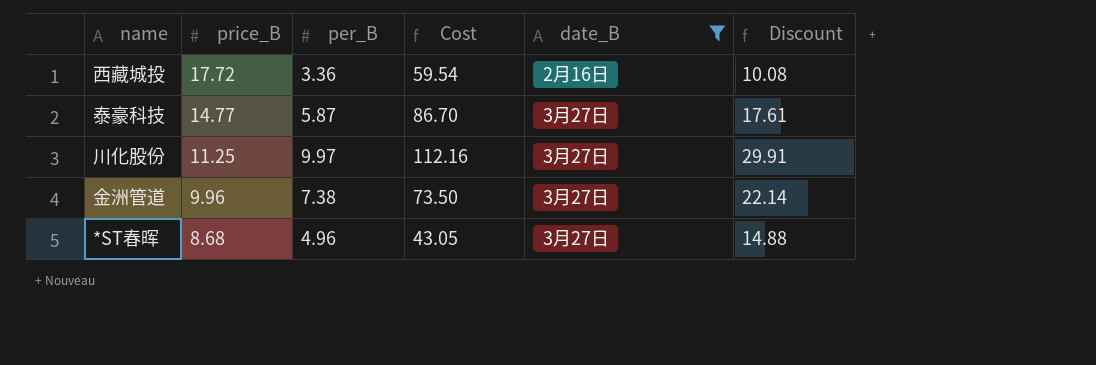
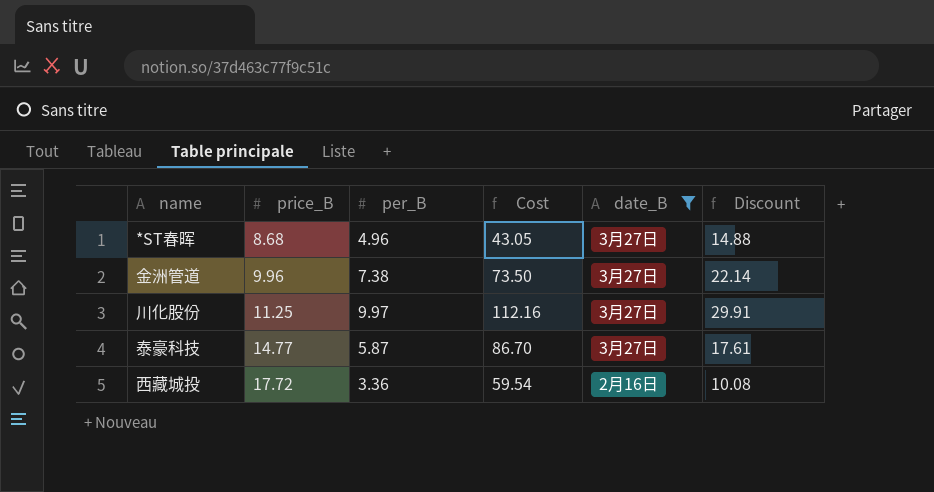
row order: price_B descending -> price_B ascending

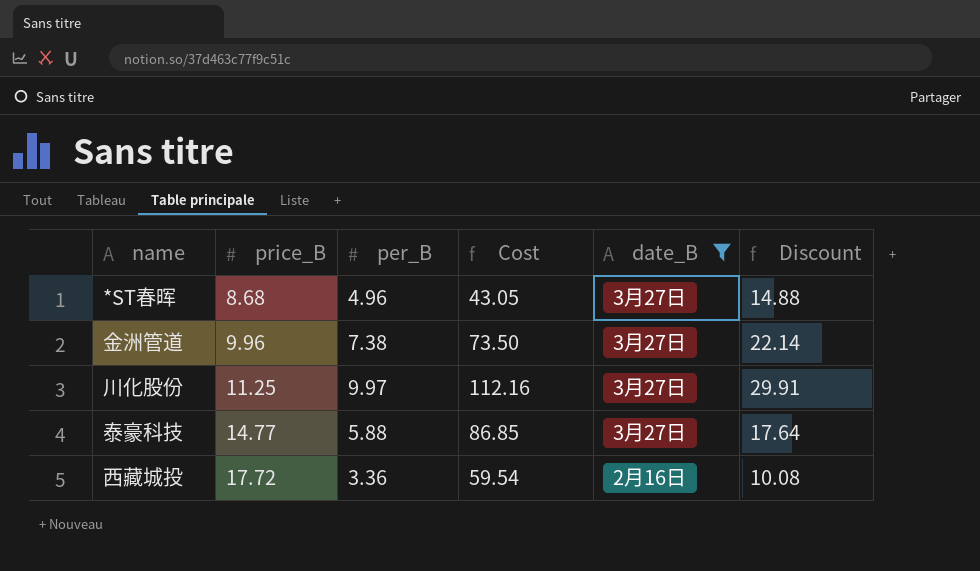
泰豪科技 | per_B: 5.87 -> 5.88
泰豪科技 | Cost: 86.70 -> 86.85
泰豪科技 | Discount: 17.61 -> 17.64

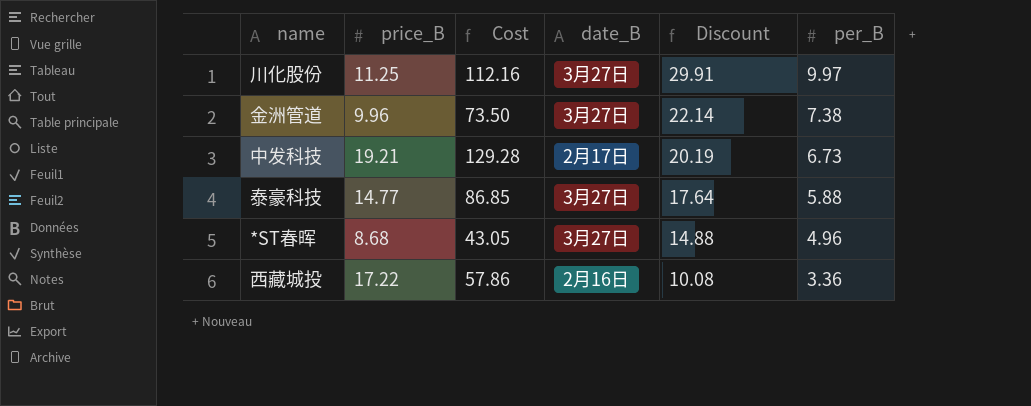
filter: date_B != 2月17日 -> none
row order: price_B ascending -> Discount descending
column per_B | position: 3 -> 6
西藏城投 | price_B: 17.72 -> 17.22
西藏城投 | Cost: 59.54 -> 57.86

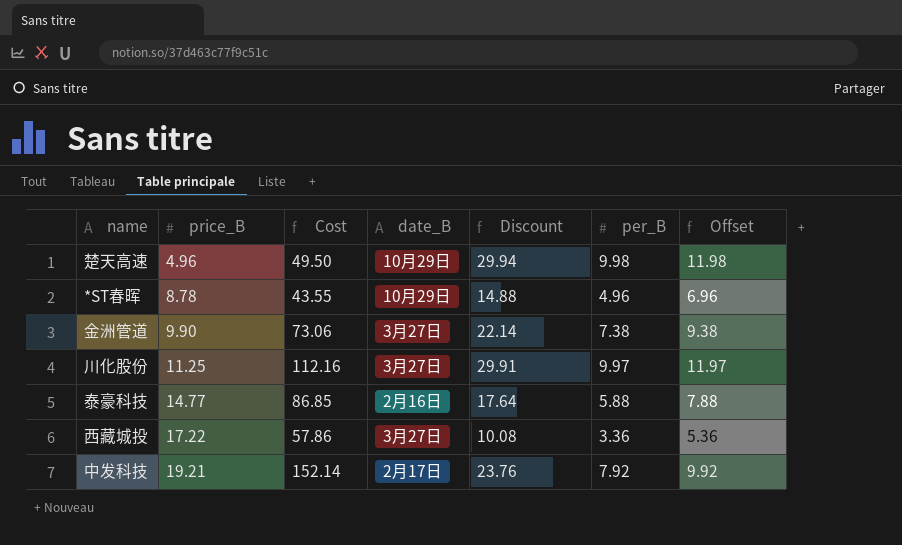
row order: Discount descending -> price_B ascending
column Offset | formula: none -> [per_B] + 2
row 楚天高速: none -> 4.96 | 49.50 | 10月29日 | 29.94 | 9.98 | 11.98
*ST春晖 | price_B: 8.68 -> 8.78
*ST春晖 | Cost: 43.05 -> 43.55
*ST春晖 | date_B: 3月27日 -> 10月29日
金洲管道 | price_B: 9.96 -> 9.90
金洲管道 | Cost: 73.50 -> 73.06
泰豪科技 | date_B: 3月27日 -> 2月16日
西藏城投 | date_B: 2月16日 -> 3月27日
中发科技 | Cost: 129.28 -> 152.14
中发科技 | Discount: 20.19 -> 23.76
中发科技 | per_B: 6.73 -> 7.92

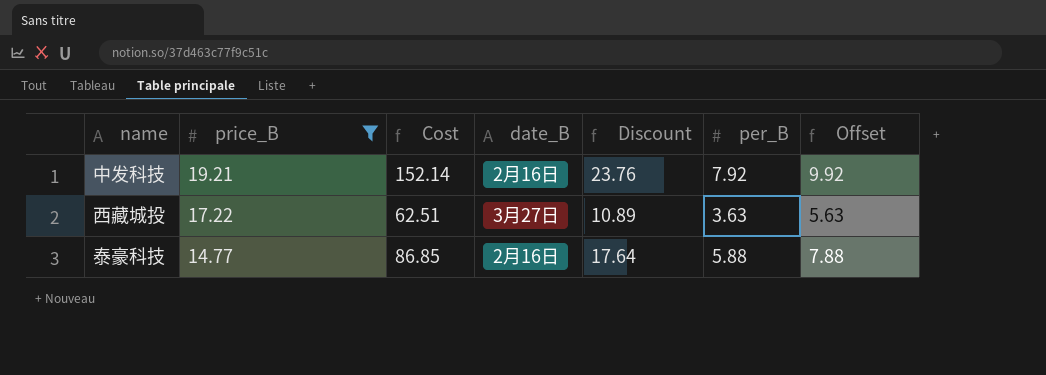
filter: none -> price_B >= 14.77
row order: price_B ascending -> price_B descending
中发科技 | date_B: 2月17日 -> 2月16日
西藏城投 | Cost: 57.86 -> 62.51
西藏城投 | Discount: 10.08 -> 10.89
西藏城投 | per_B: 3.36 -> 3.63
西藏城投 | Offset: 5.36 -> 5.63

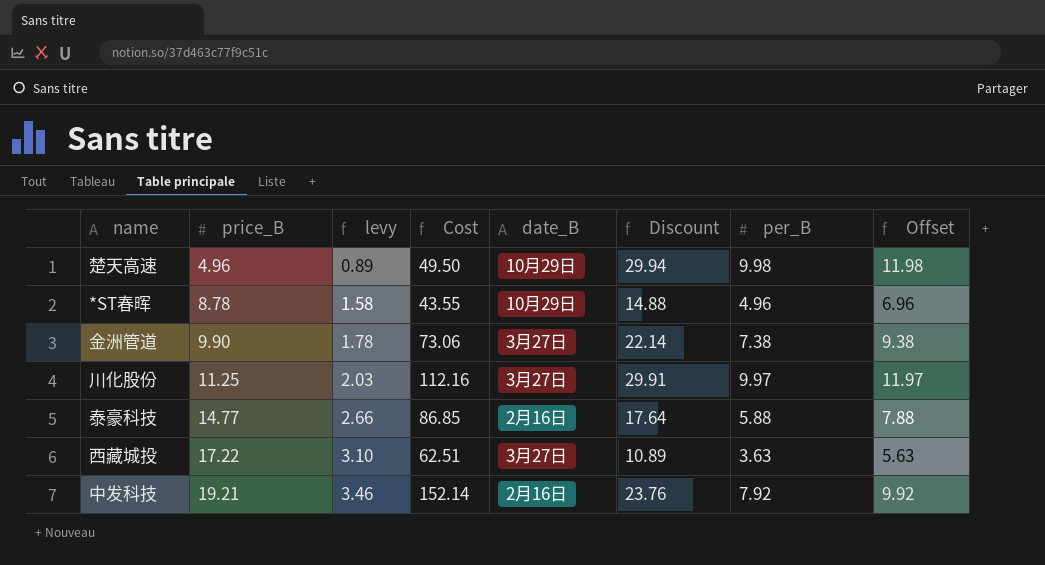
filter: price_B >= 14.77 -> none
row order: price_B descending -> price_B ascending
column levy | formula: none -> [price_B] * 0.18

